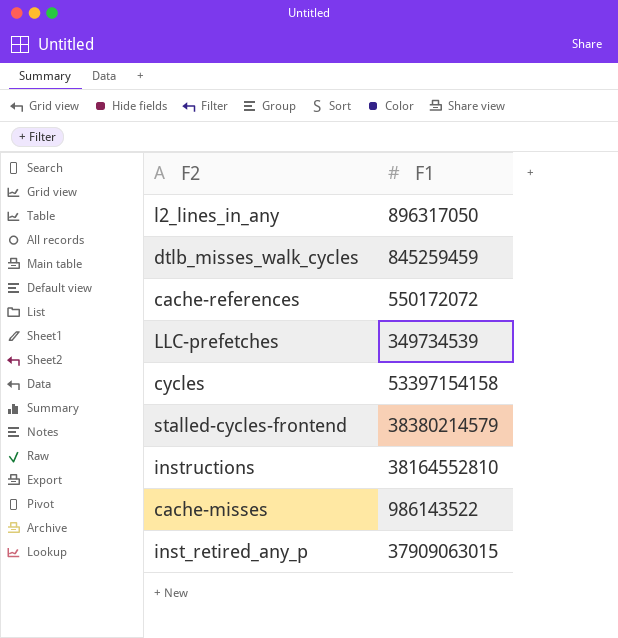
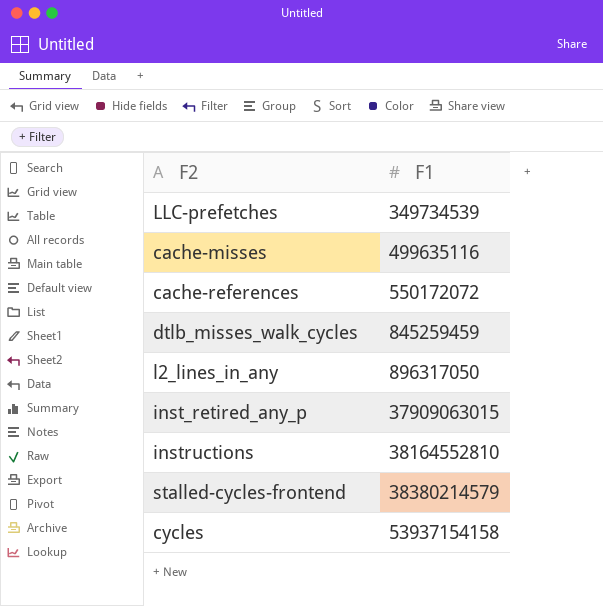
row order: none -> F1 ascending
cache-misses | F1: 986143522 -> 499635116
cycles | F1: 53397154158 -> 53937154158

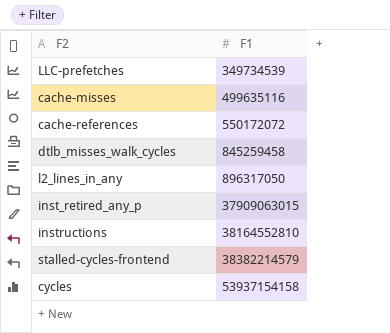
dtlb_misses_walk_cycles | F1: 845259459 -> 845259458
stalled-cycles-frontend | F1: 38380214579 -> 38382214579

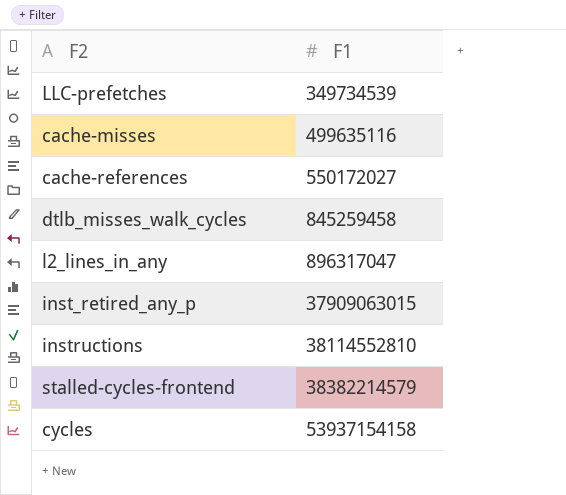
cache-references | F1: 550172072 -> 550172027
l2_lines_in_any | F1: 896317050 -> 896317047
instructions | F1: 38164552810 -> 38114552810

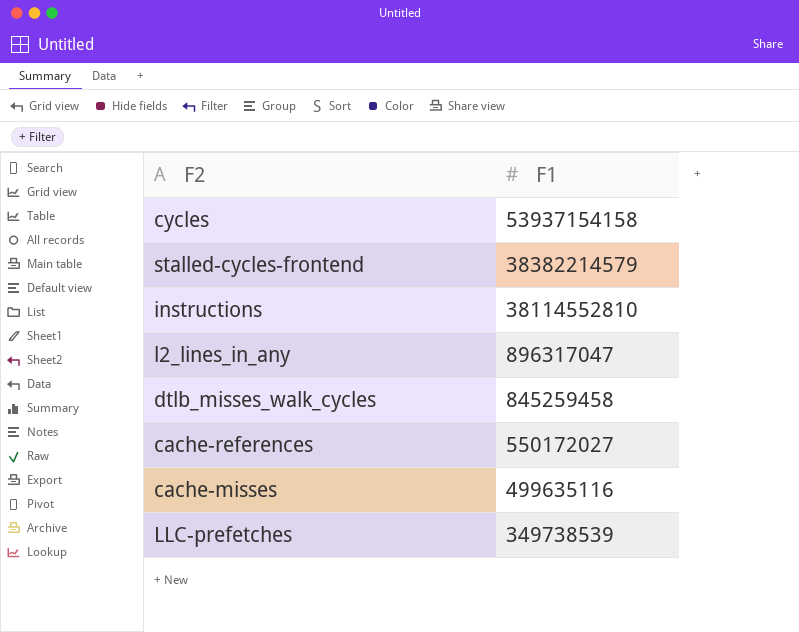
row order: F1 ascending -> F1 descending
row inst_retired_any_p: 37909063015 -> none
LLC-prefetches | F1: 349734539 -> 349738539

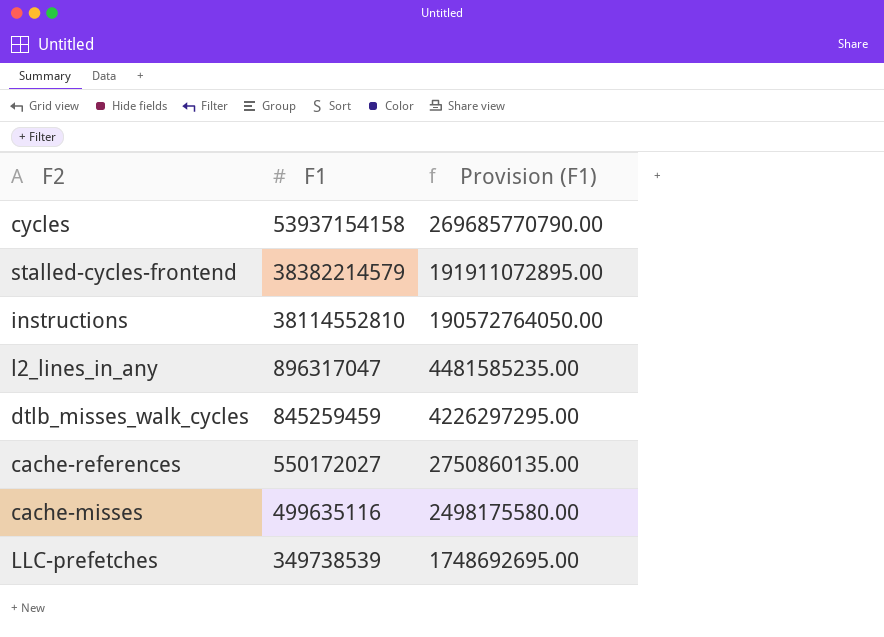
column Provision (F1) | formula: none -> [F1] * 5
dtlb_misses_walk_cycles | F1: 845259458 -> 845259459

